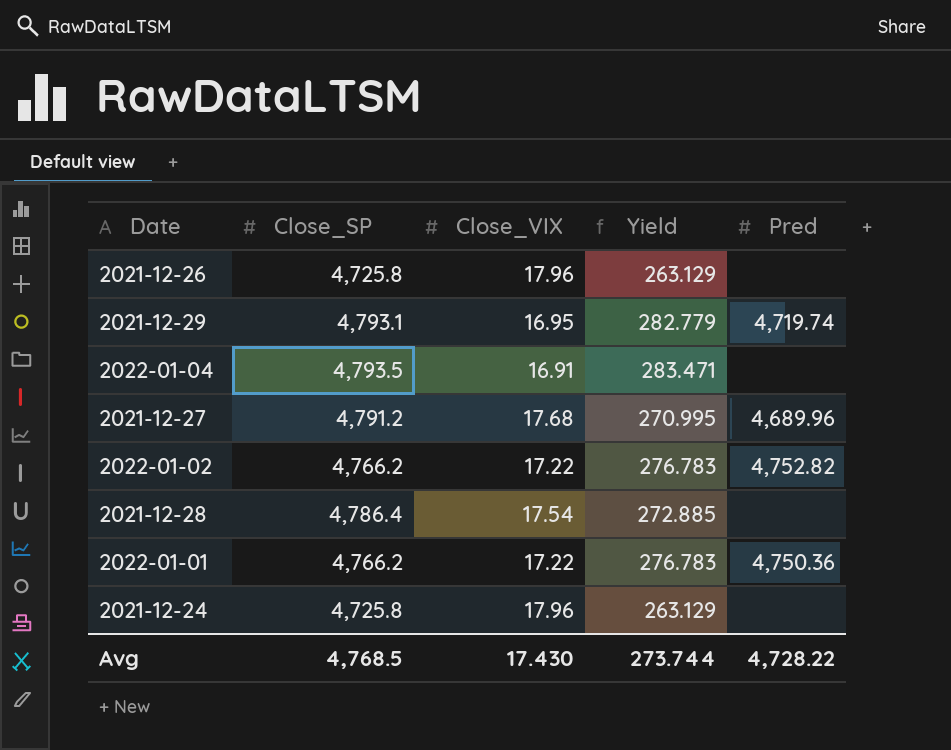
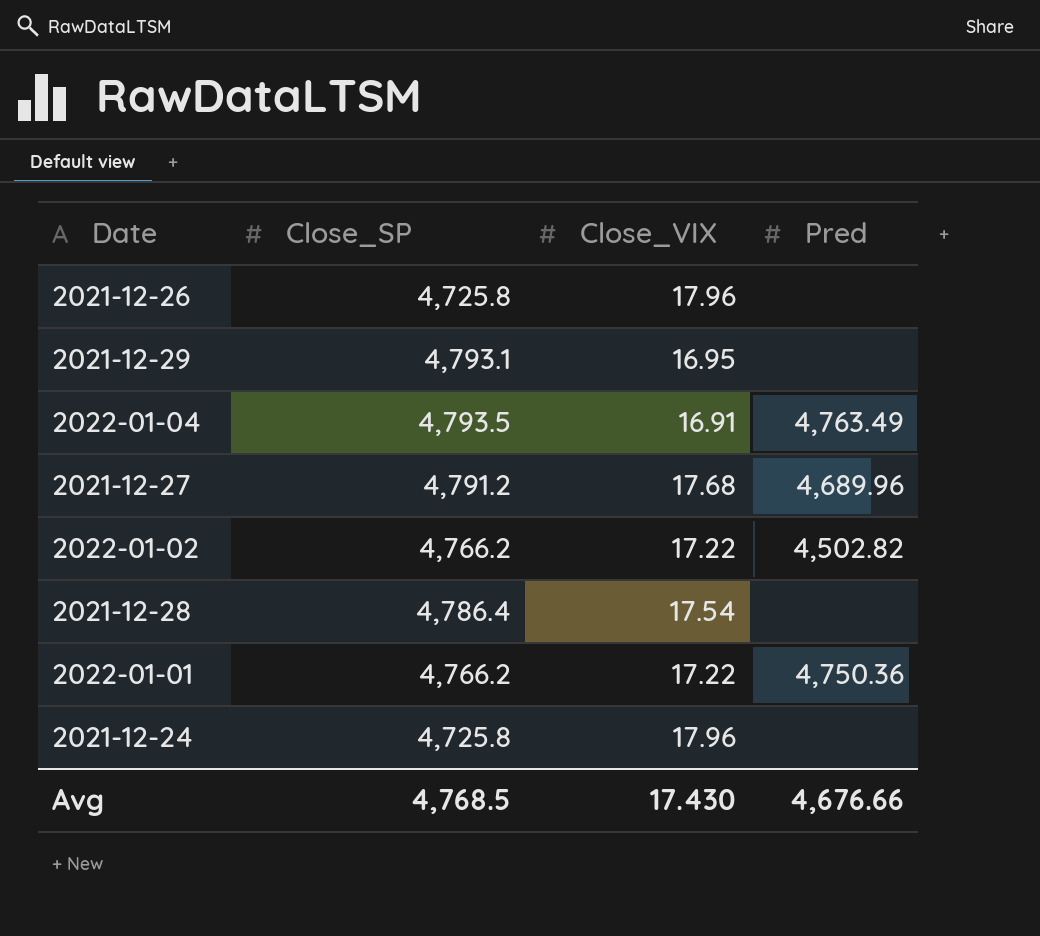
column Yield | formula: [Close_SP] / [Close_VIX] -> none
2021-12-29 | Pred: 4,719.74 -> none
2022-01-04 | Pred: none -> 4,763.49
2022-01-02 | Pred: 4,752.82 -> 4,502.82
Avg | Pred: 4,728.22 -> 4,676.66

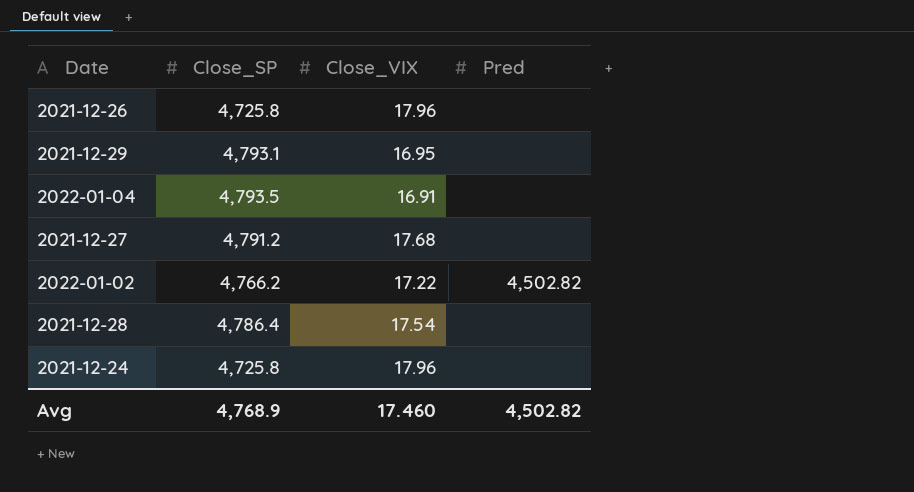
row 2022-01-01: 4,766.2 | 17.22 | 4,750.36 -> none
2022-01-04 | Pred: 4,763.49 -> none
2021-12-27 | Pred: 4,689.96 -> none
Avg | Close_SP: 4,768.5 -> 4,768.9
Avg | Close_VIX: 17.430 -> 17.460
Avg | Pred: 4,676.66 -> 4,502.82

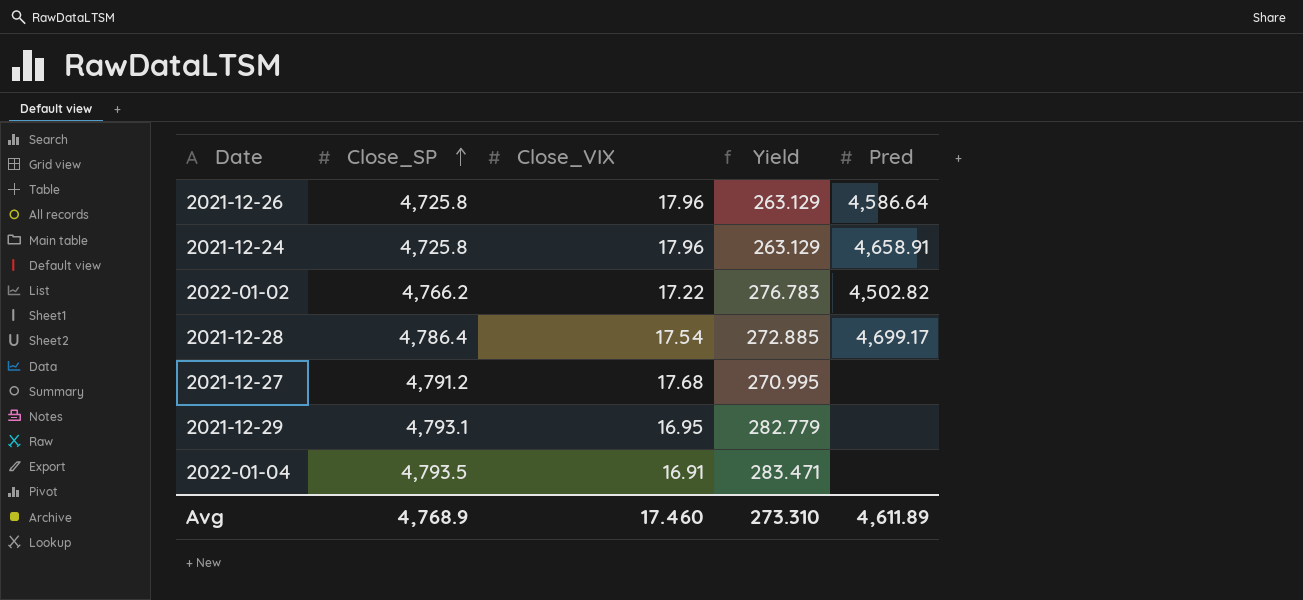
row order: none -> Close_SP ascending
column Yield | formula: none -> [Close_SP] / [Close_VIX]
2021-12-26 | Pred: none -> 4,586.64
2021-12-24 | Pred: none -> 4,658.91
2021-12-28 | Pred: none -> 4,699.17
Avg | Pred: 4,502.82 -> 4,611.89

